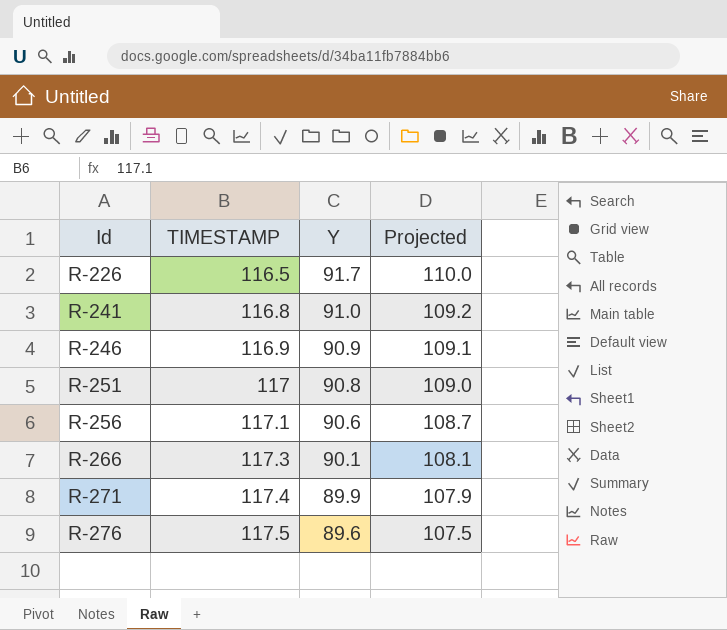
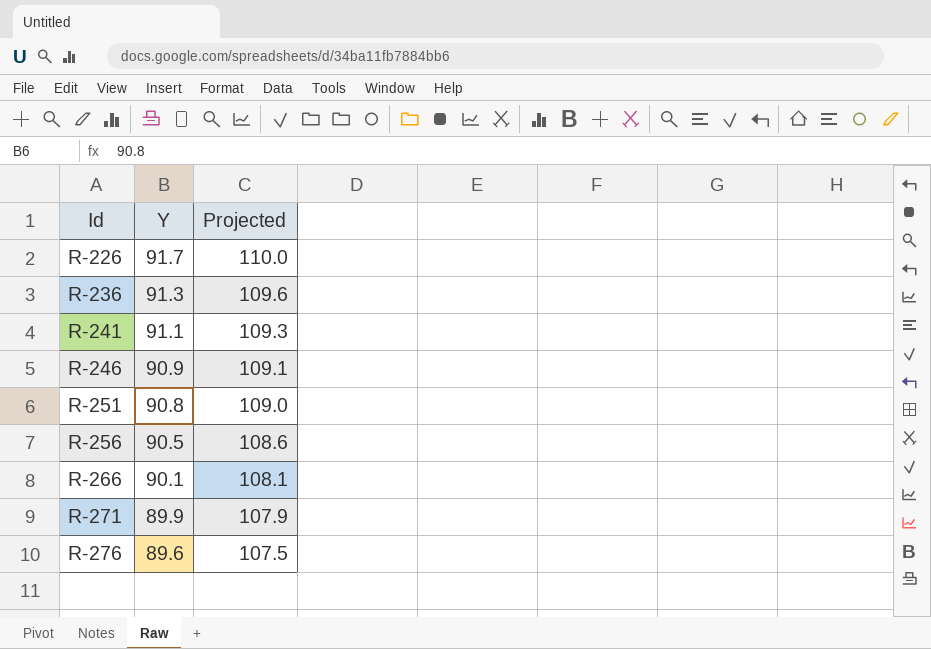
column TIMESTAMP | position: 2 -> none
row R-236: none -> 91.3 | 109.6
R-241 | Y: 91.0 -> 91.1
R-241 | Projected: 109.2 -> 109.3
R-256 | Y: 90.6 -> 90.5
R-256 | Projected: 108.7 -> 108.6

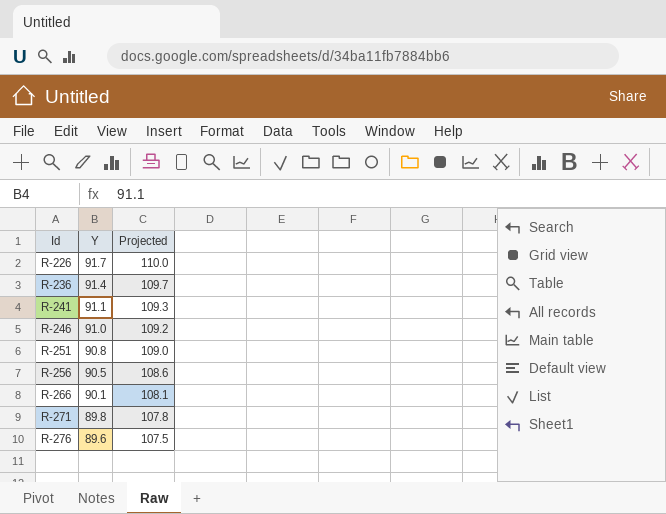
R-236 | Y: 91.3 -> 91.4
R-236 | Projected: 109.6 -> 109.7
R-246 | Y: 90.9 -> 91.0
R-246 | Projected: 109.1 -> 109.2
R-271 | Y: 89.9 -> 89.8
R-271 | Projected: 107.9 -> 107.8

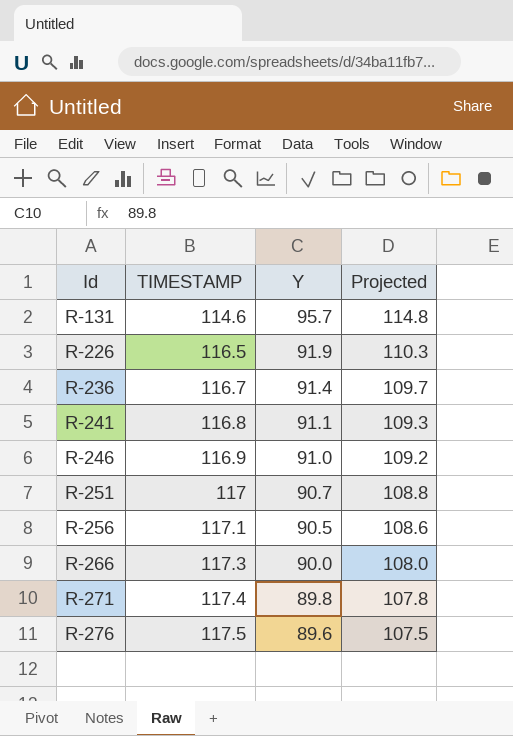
column TIMESTAMP | position: none -> 2
row R-131: none -> 114.6 | 95.7 | 114.8
R-226 | Y: 91.7 -> 91.9
R-226 | Projected: 110.0 -> 110.3
R-251 | Y: 90.8 -> 90.7
R-251 | Projected: 109.0 -> 108.8
R-266 | Y: 90.1 -> 90.0
R-266 | Projected: 108.1 -> 108.0

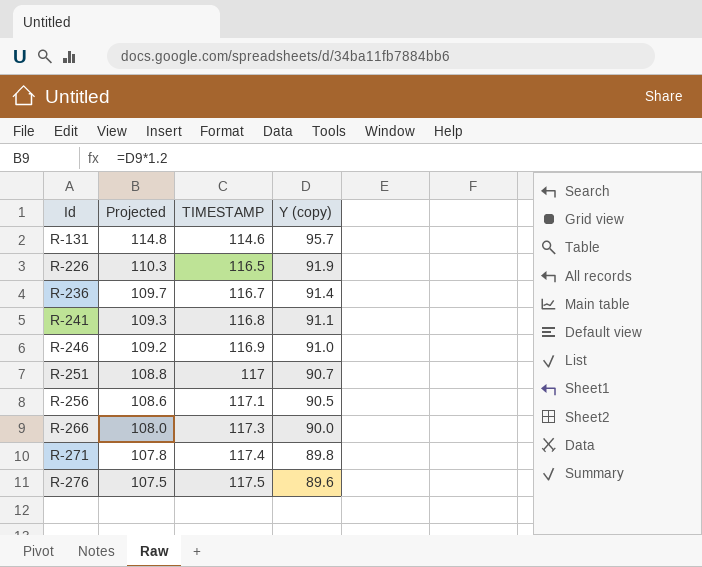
column Projected | position: 4 -> 2
column name: Y -> Y (copy)

